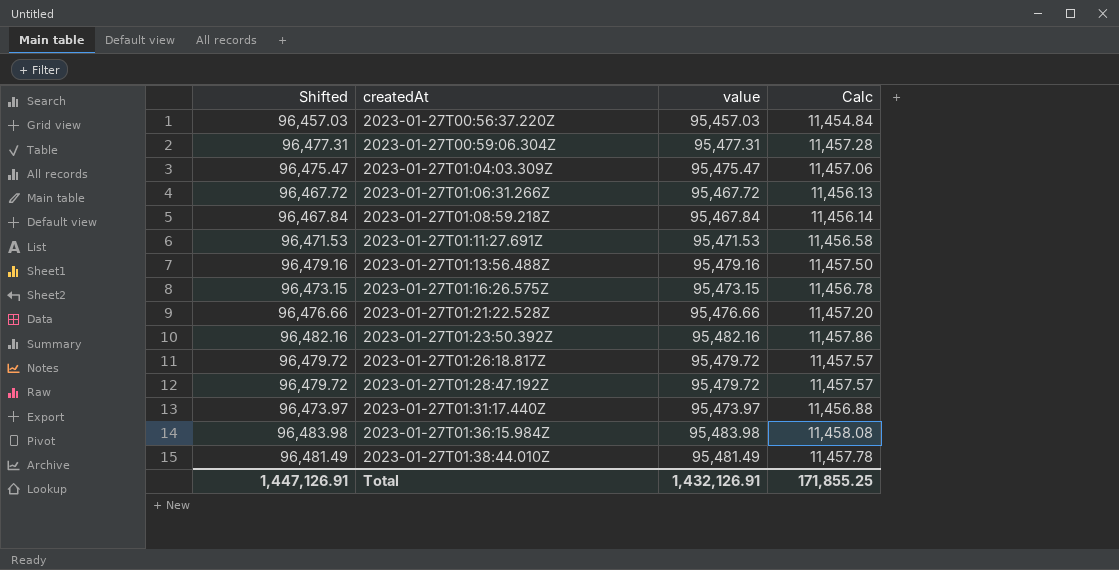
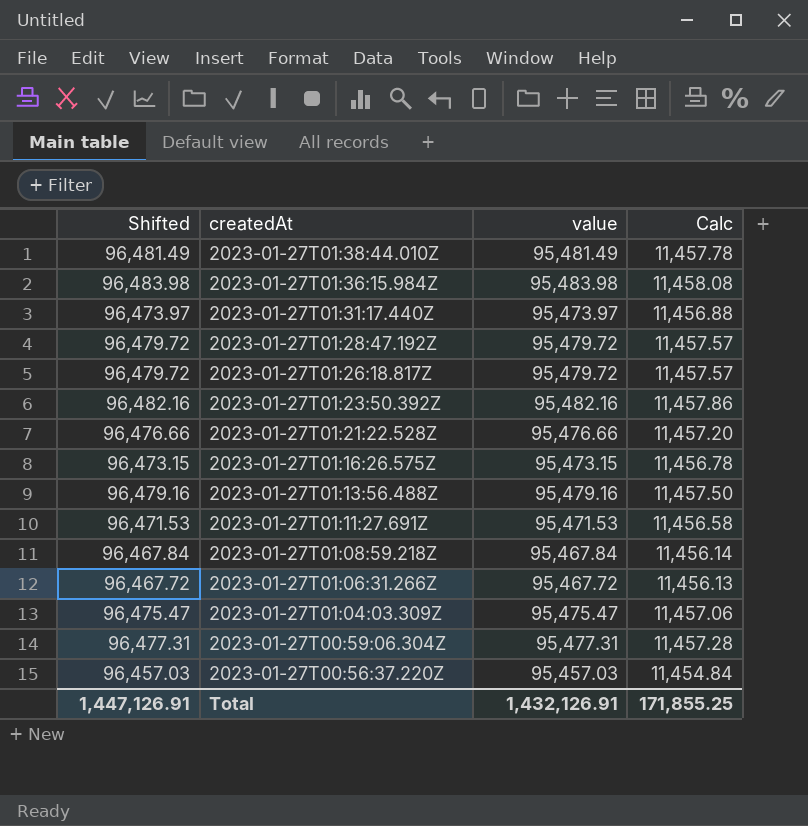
row order: createdAt ascending -> createdAt descending

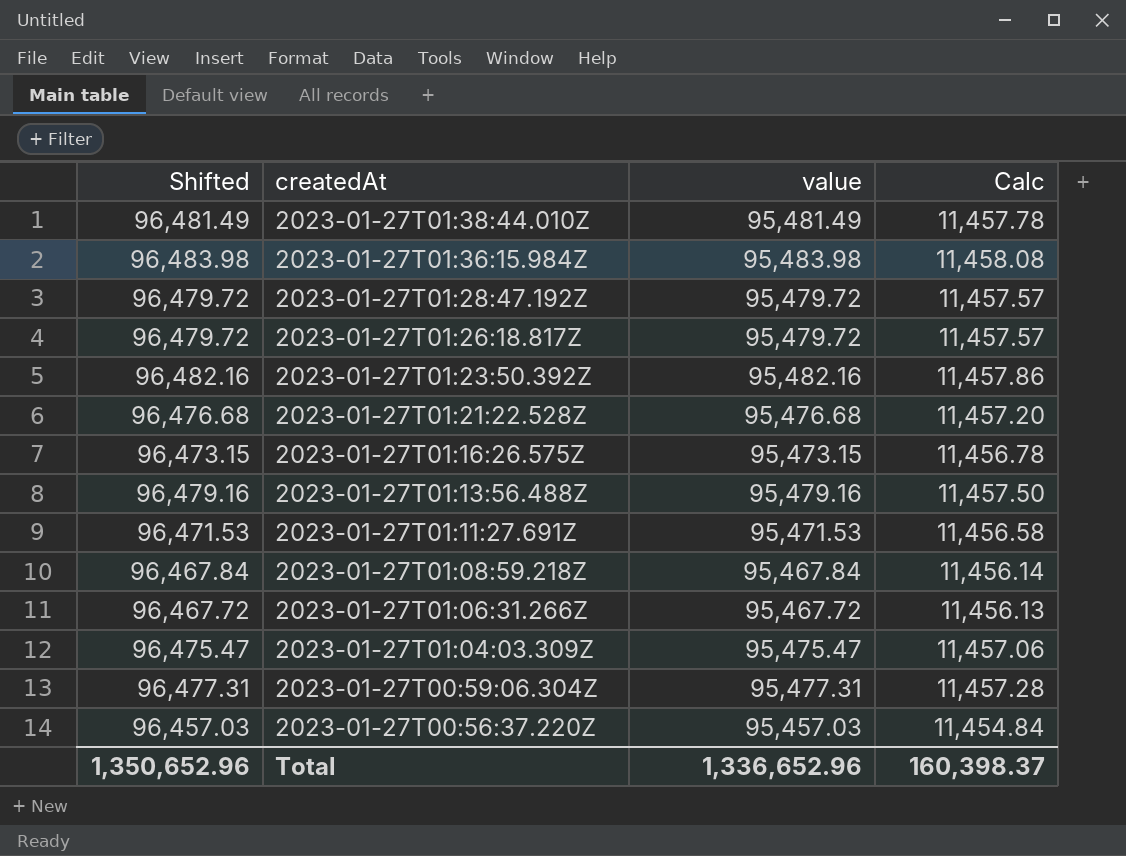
row 2023-01-27T01:31:17.440Z: 96,473.97 | 95,473.97 | 11,456.88 -> none
2023-01-27T01:21:22.528Z | Shifted: 96,476.66 -> 96,476.68
2023-01-27T01:21:22.528Z | value: 95,476.66 -> 95,476.68
Total | Shifted: 1,447,126.91 -> 1,350,652.96
Total | value: 1,432,126.91 -> 1,336,652.96
Total | Calc: 171,855.25 -> 160,398.37

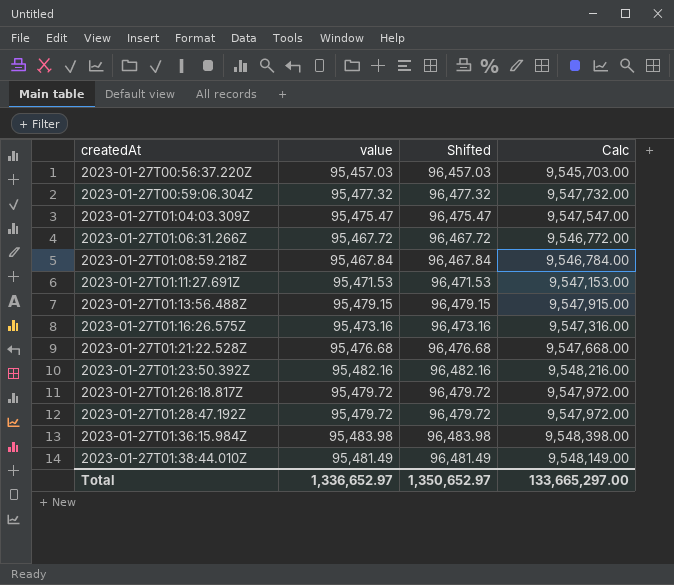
row order: createdAt descending -> createdAt ascending
column Shifted | position: 1 -> 3
column Calc | formula: [value] * 0.12 -> [value] * 100
2023-01-27T00:59:06.304Z | value: 95,477.31 -> 95,477.32
2023-01-27T00:59:06.304Z | Shifted: 96,477.31 -> 96,477.32
2023-01-27T01:13:56.488Z | value: 95,479.16 -> 95,479.15
2023-01-27T01:13:56.488Z | Shifted: 96,479.16 -> 96,479.15
2023-01-27T01:16:26.575Z | value: 95,473.15 -> 95,473.16
2023-01-27T01:16:26.575Z | Shifted: 96,473.15 -> 96,473.16
Total | value: 1,336,652.96 -> 1,336,652.97
Total | Shifted: 1,350,652.96 -> 1,350,652.97
Total | Calc: 160,398.37 -> 133,665,297.00

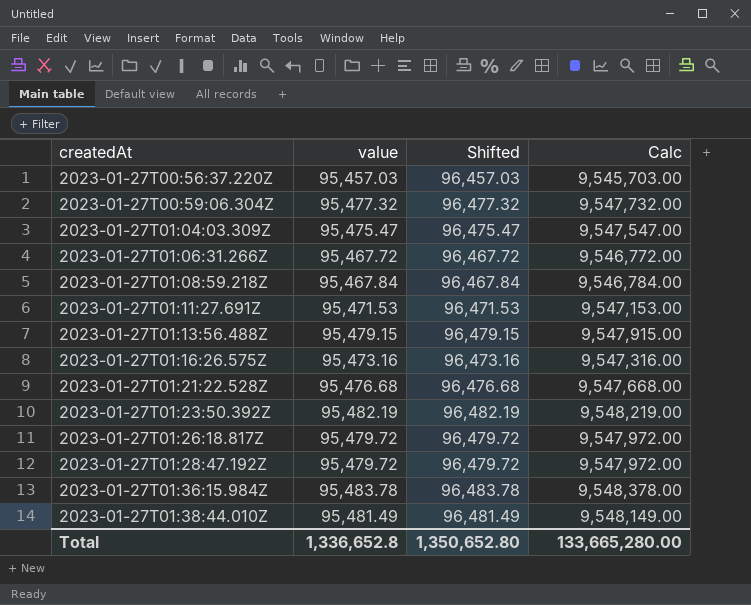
2023-01-27T01:23:50.392Z | value: 95,482.16 -> 95,482.19
2023-01-27T01:23:50.392Z | Shifted: 96,482.16 -> 96,482.19
2023-01-27T01:23:50.392Z | Calc: 9,548,216.00 -> 9,548,219.00
2023-01-27T01:36:15.984Z | value: 95,483.98 -> 95,483.78
2023-01-27T01:36:15.984Z | Shifted: 96,483.98 -> 96,483.78
2023-01-27T01:36:15.984Z | Calc: 9,548,398.00 -> 9,548,378.00
Total | value: 1,336,652.97 -> 1,336,652.8
Total | Shifted: 1,350,652.97 -> 1,350,652.80
Total | Calc: 133,665,297.00 -> 133,665,280.00

